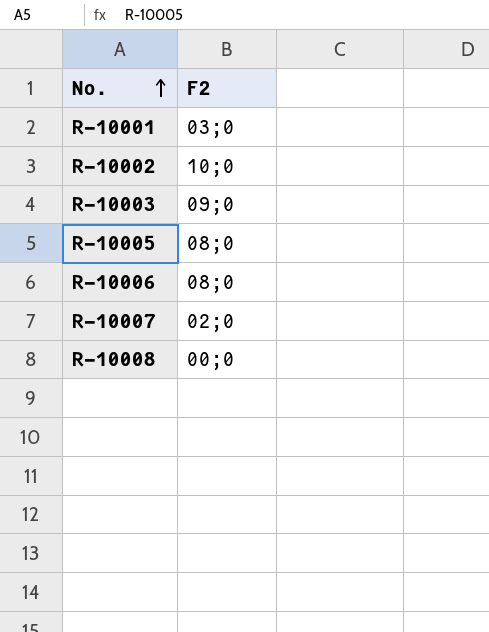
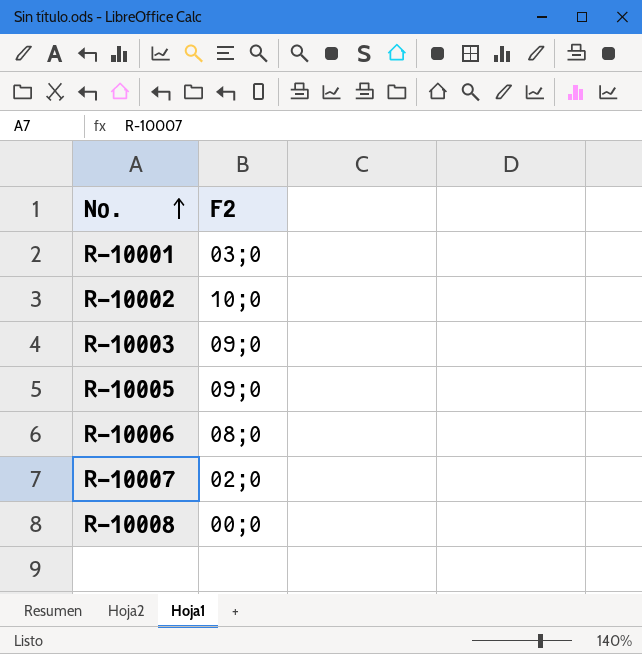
R-10005 | F2: 08;0 -> 09;0

